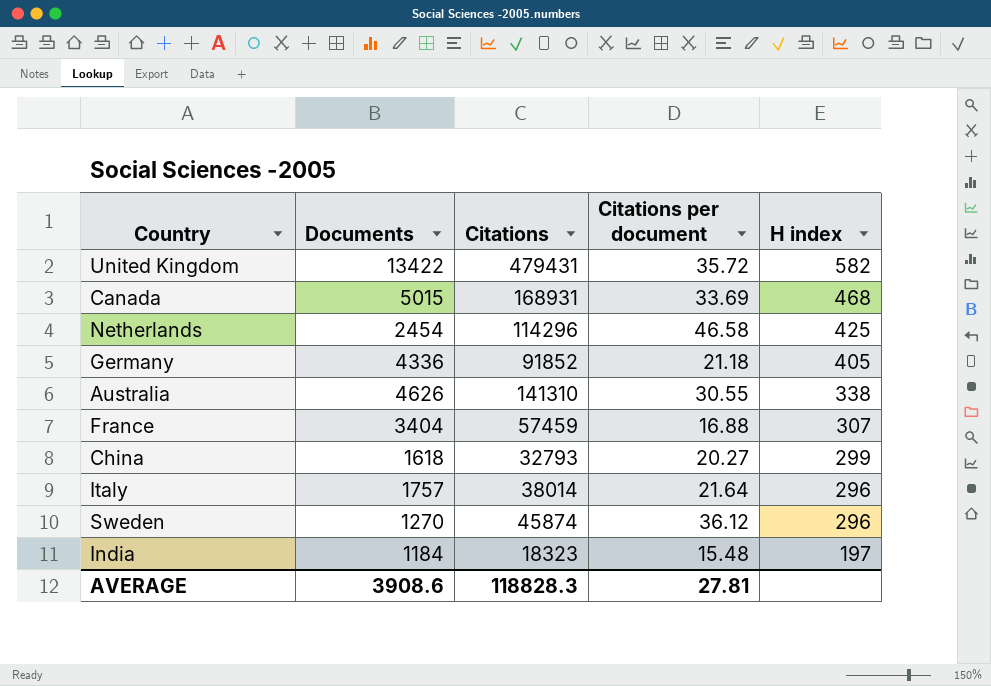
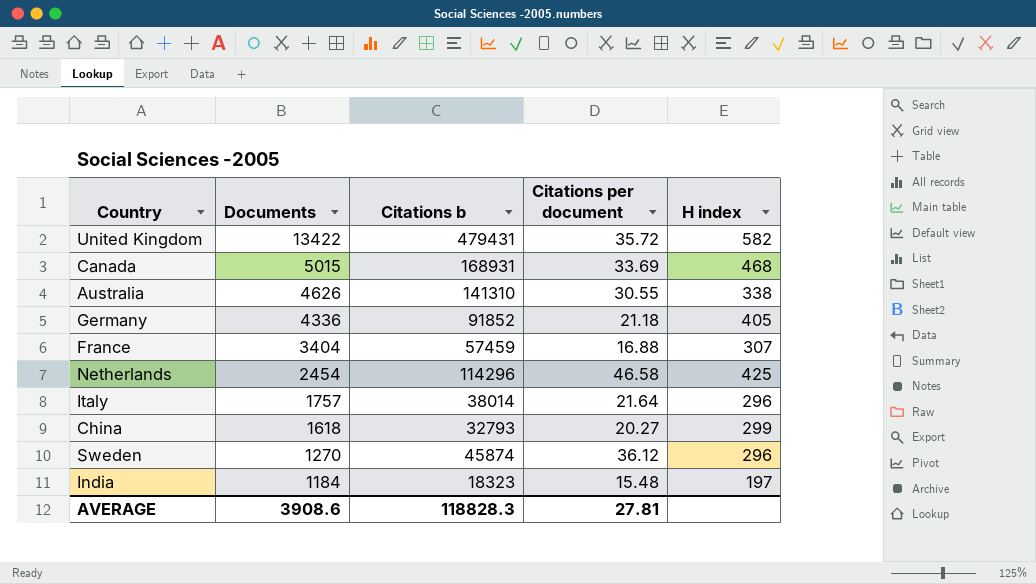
row order: H index descending -> Documents descending
column name: Citations -> Citations b

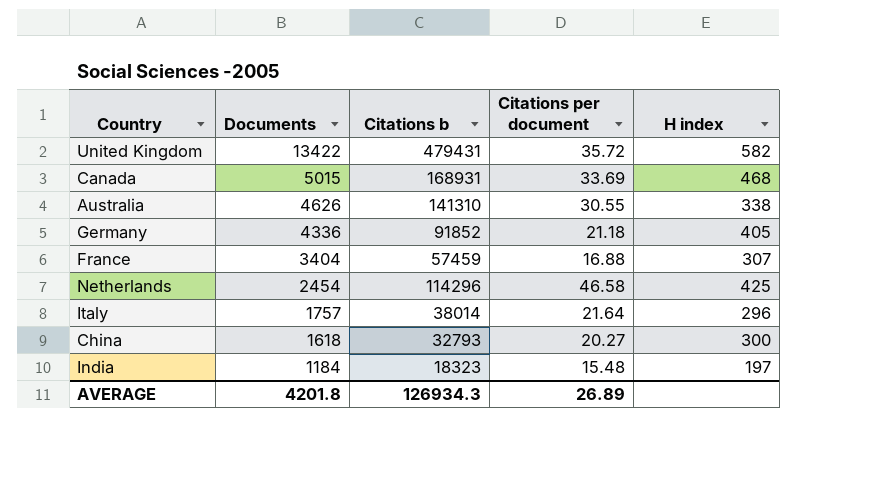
row Sweden: 1270 | 45874 | 36.12 | 296 -> none
China | H index: 299 -> 300
AVERAGE | Documents: 3908.6 -> 4201.8
AVERAGE | Citations b: 118828.3 -> 126934.3
AVERAGE | Citations per document: 27.81 -> 26.89

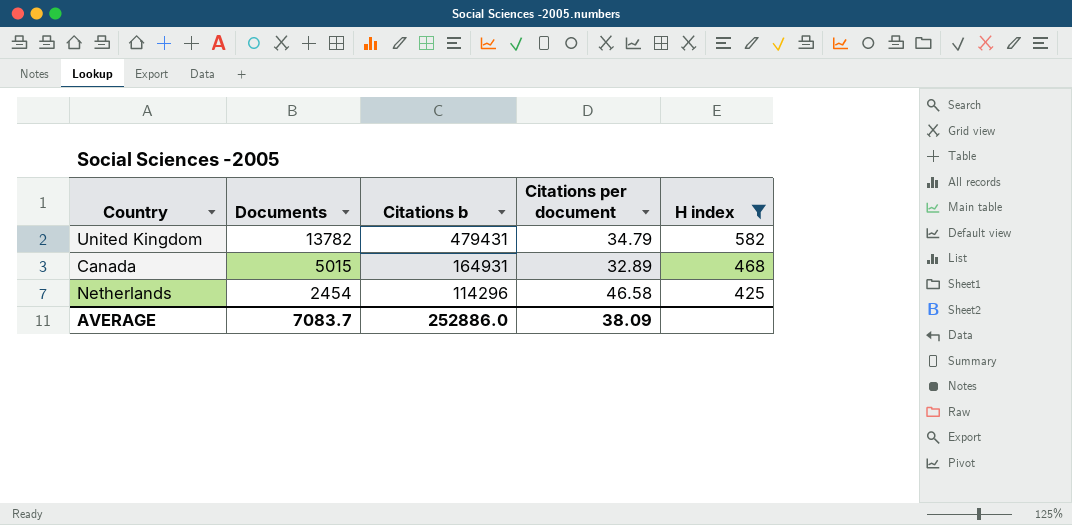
filter: none -> H index >= 425
United Kingdom | Documents: 13422 -> 13782
United Kingdom | Citations per document: 35.72 -> 34.79
Canada | Citations b: 168931 -> 164931
Canada | Citations per document: 33.69 -> 32.89
AVERAGE | Documents: 4201.8 -> 7083.7
AVERAGE | Citations b: 126934.3 -> 252886.0
AVERAGE | Citations per document: 26.89 -> 38.09

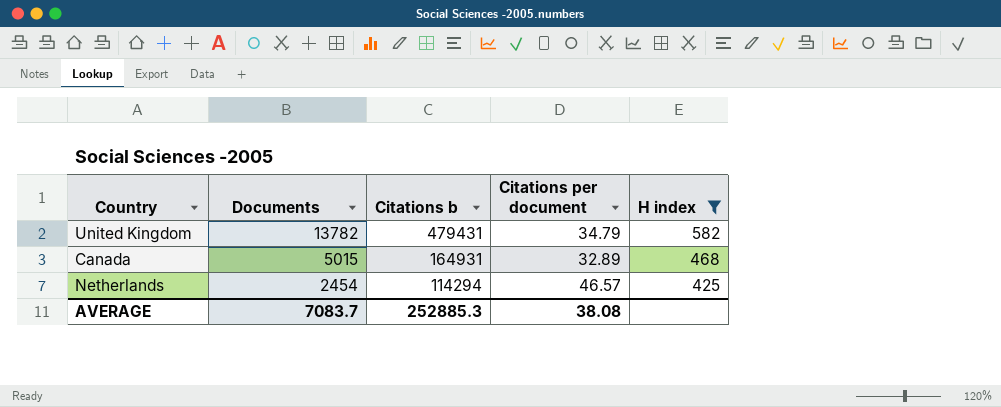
Netherlands | Citations b: 114296 -> 114294
Netherlands | Citations per document: 46.58 -> 46.57
AVERAGE | Citations b: 252886.0 -> 252885.3
AVERAGE | Citations per document: 38.09 -> 38.08

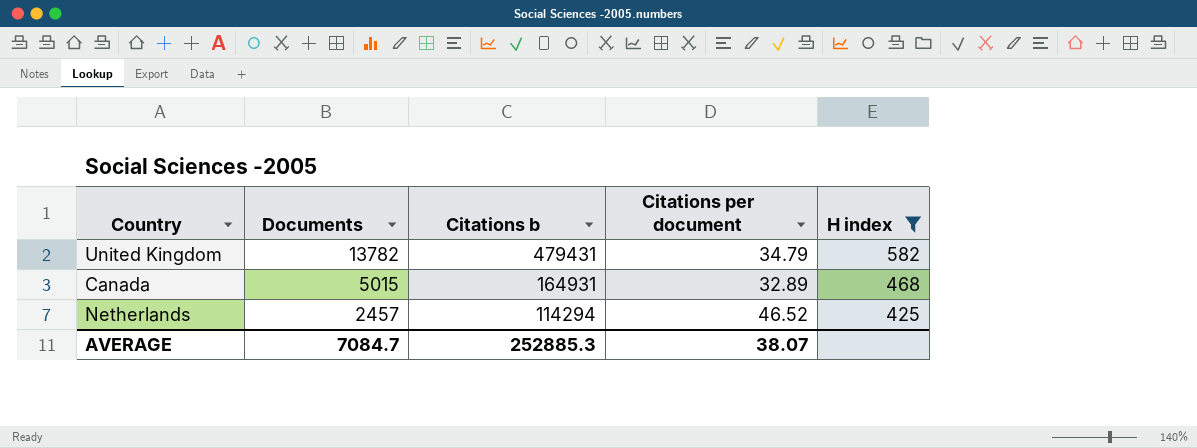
Netherlands | Documents: 2454 -> 2457
Netherlands | Citations per document: 46.57 -> 46.52
AVERAGE | Documents: 7083.7 -> 7084.7
AVERAGE | Citations per document: 38.08 -> 38.07

